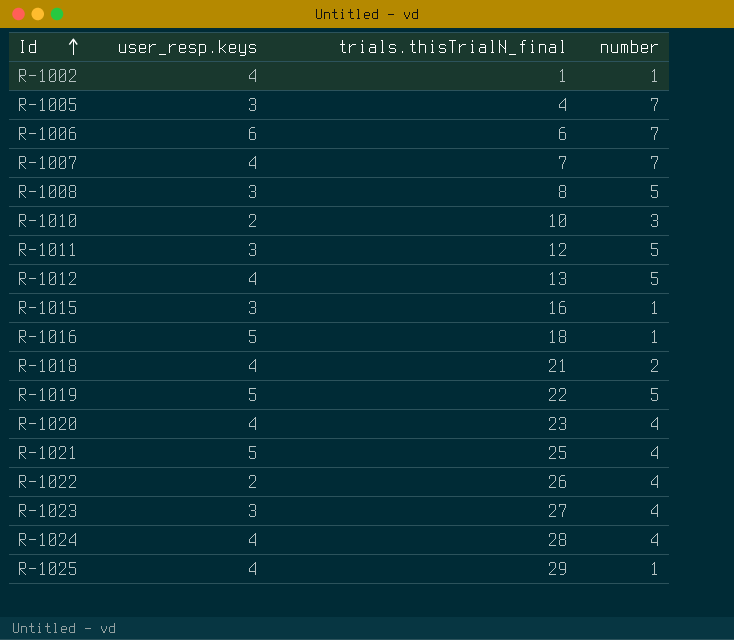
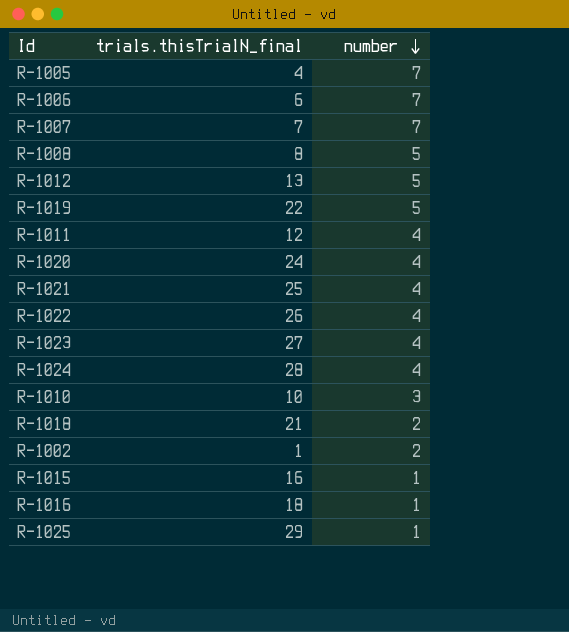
row order: Id ascending -> number descending
column user_resp.keys | position: 2 -> none
R-1011 | number: 5 -> 4
R-1020 | trials.thisTrialN_final: 23 -> 24
R-1002 | number: 1 -> 2

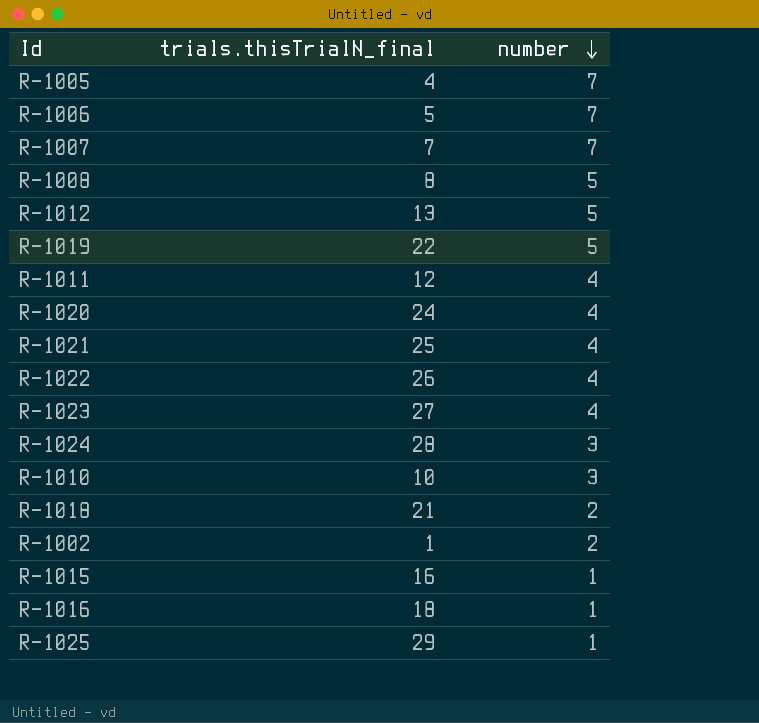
R-1006 | trials.thisTrialN_final: 6 -> 5
R-1024 | number: 4 -> 3

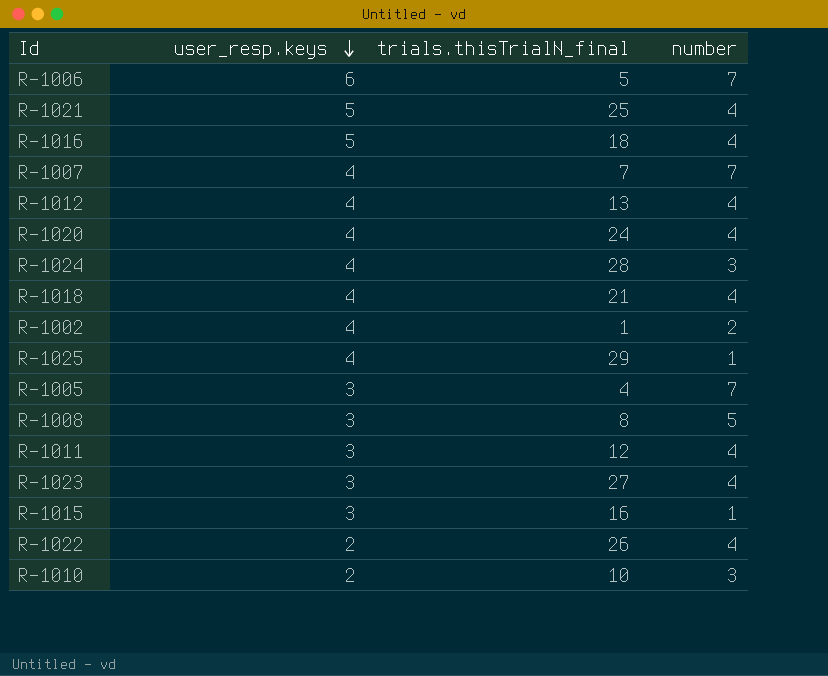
row order: number descending -> user_resp.keys descending
column user_resp.keys | position: none -> 2
row R-1019: 22 | 5 -> none
R-1016 | number: 1 -> 4
R-1012 | number: 5 -> 4
R-1018 | number: 2 -> 4

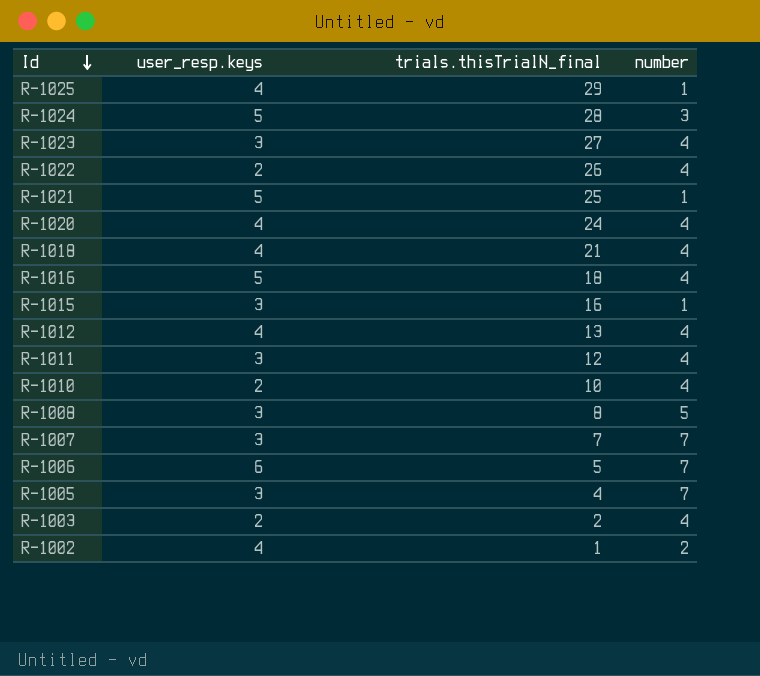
row order: user_resp.keys descending -> Id descending
R-1024 | user_resp.keys: 4 -> 5
R-1021 | number: 4 -> 1
R-1010 | number: 3 -> 4
R-1007 | user_resp.keys: 4 -> 3
row R-1003: none -> 2 | 2 | 4

